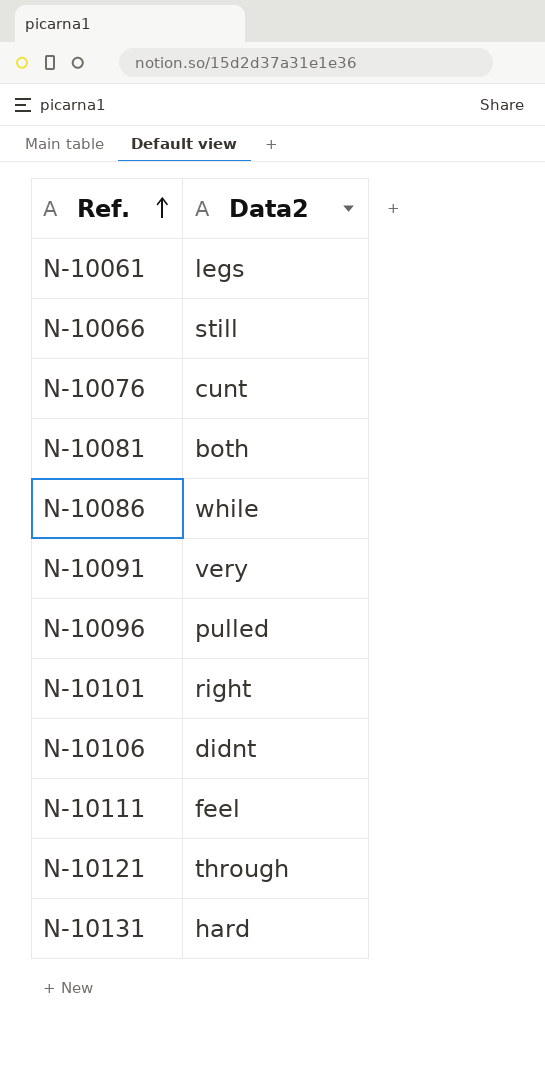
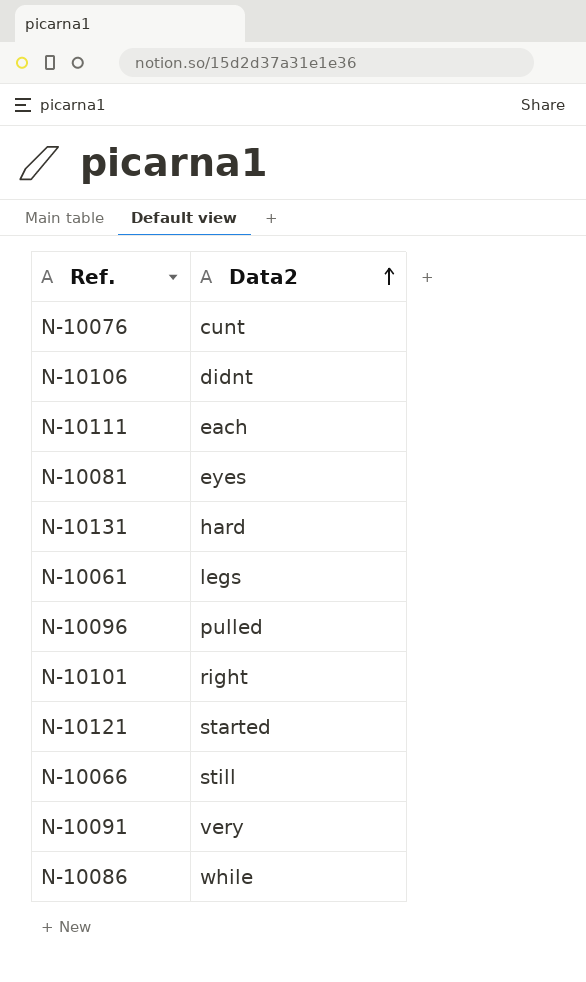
row order: Ref. ascending -> Data2 ascending
N-10111 | Data2: feel -> each
N-10081 | Data2: both -> eyes
N-10121 | Data2: through -> started

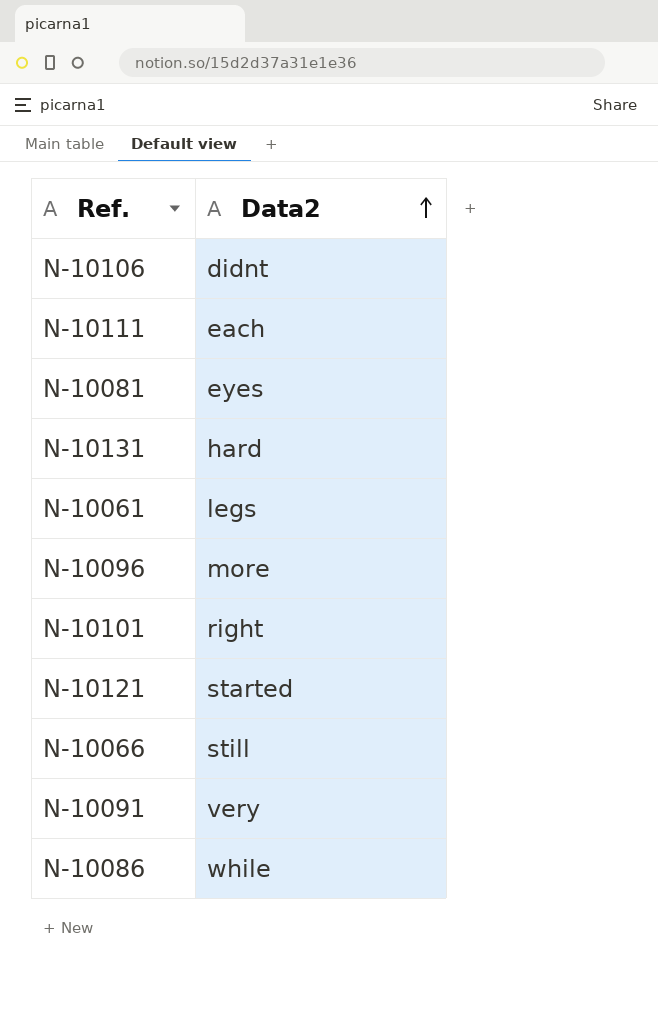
row N-10076: cunt -> none
N-10096 | Data2: pulled -> more

